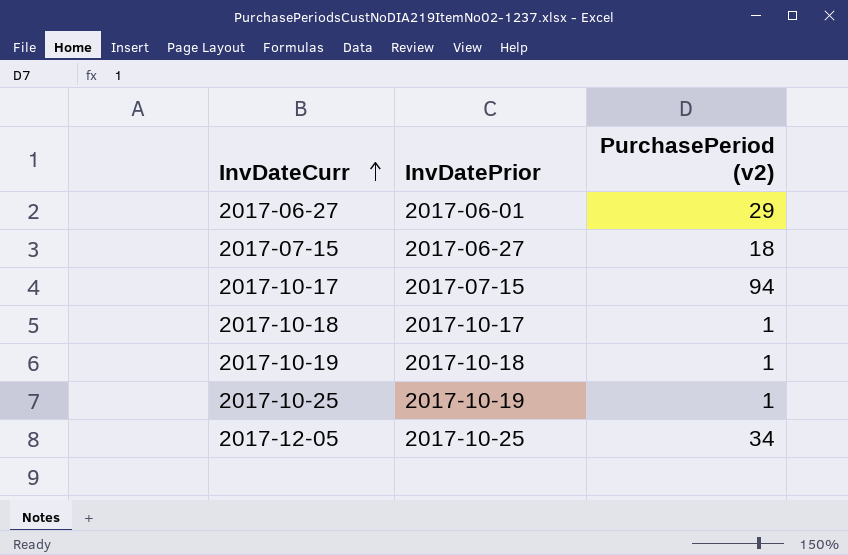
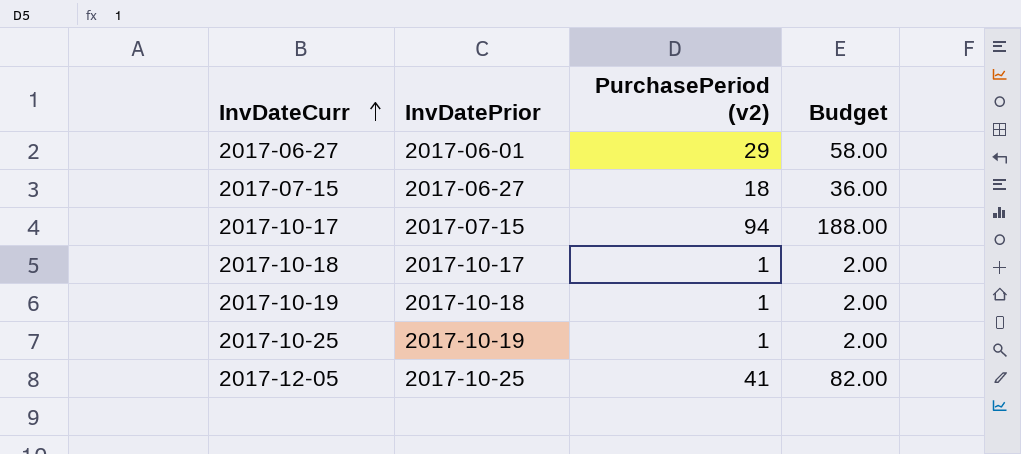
column Budget | formula: none -> [PurchasePeriod (v2)] * 2
2017-12-05 | PurchasePeriod (v2): 34 -> 41

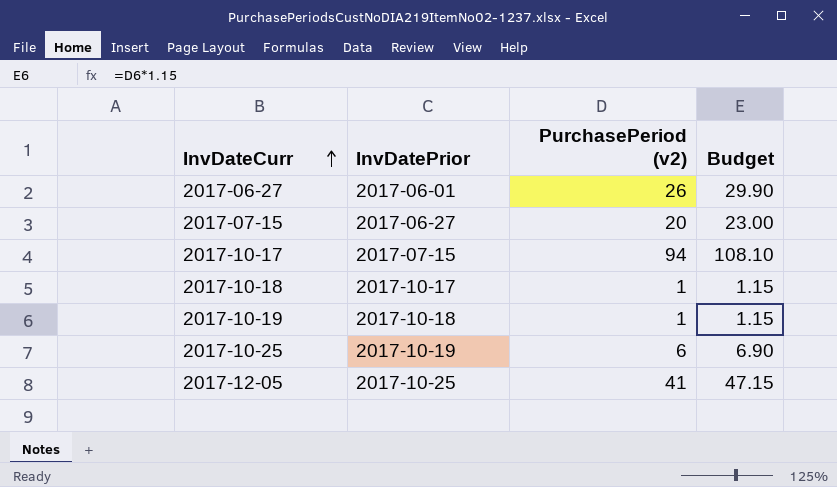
column Budget | formula: [PurchasePeriod (v2)] * 2 -> [PurchasePeriod (v2)] * 1.15
2017-06-27 | PurchasePeriod (v2): 29 -> 26
2017-07-15 | PurchasePeriod (v2): 18 -> 20
2017-10-25 | PurchasePeriod (v2): 1 -> 6

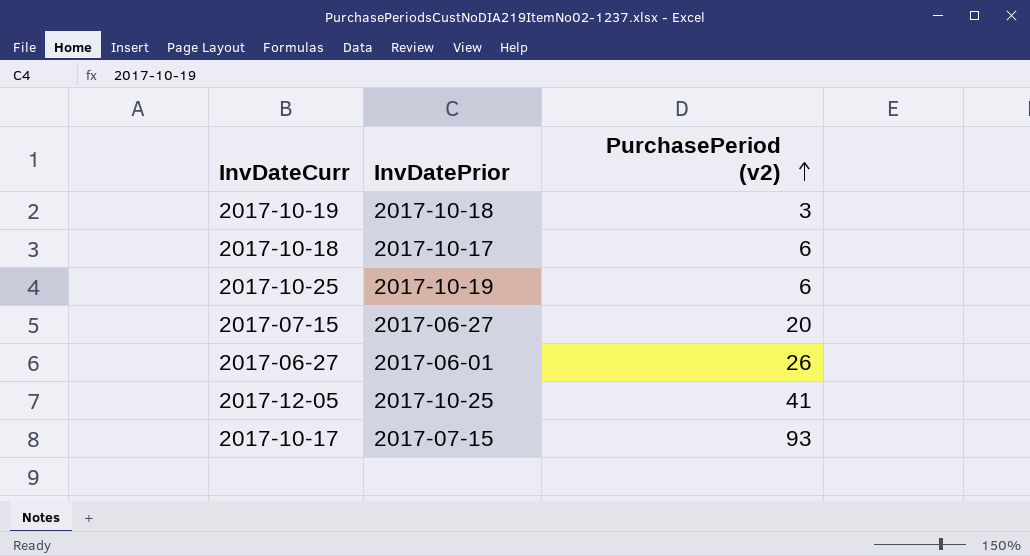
row order: InvDateCurr ascending -> PurchasePeriod (v2) ascending
column Budget | formula: [PurchasePeriod (v2)] * 1.15 -> none
2017-10-19 | PurchasePeriod (v2): 1 -> 3
2017-10-18 | PurchasePeriod (v2): 1 -> 6
2017-10-17 | PurchasePeriod (v2): 94 -> 93

